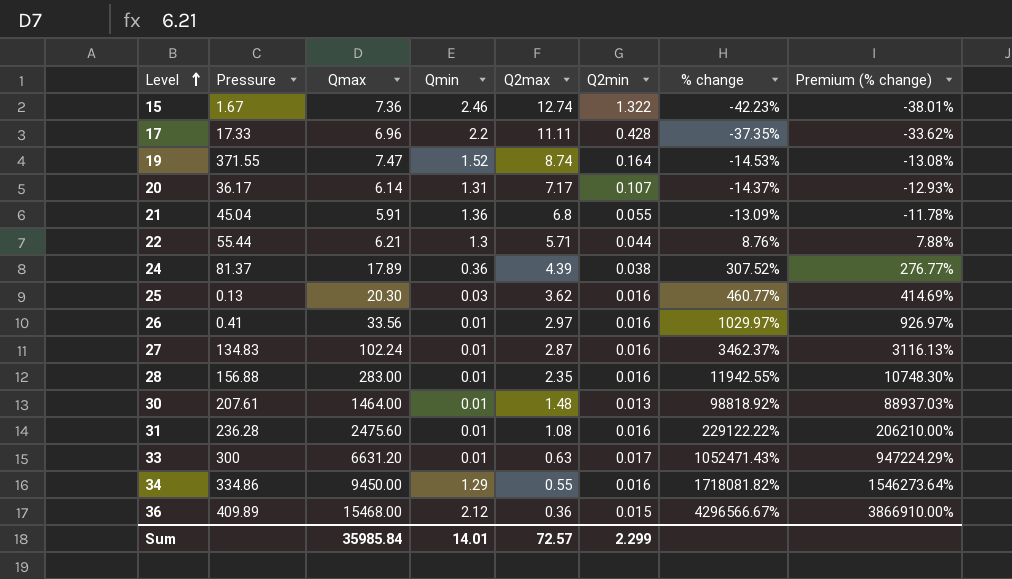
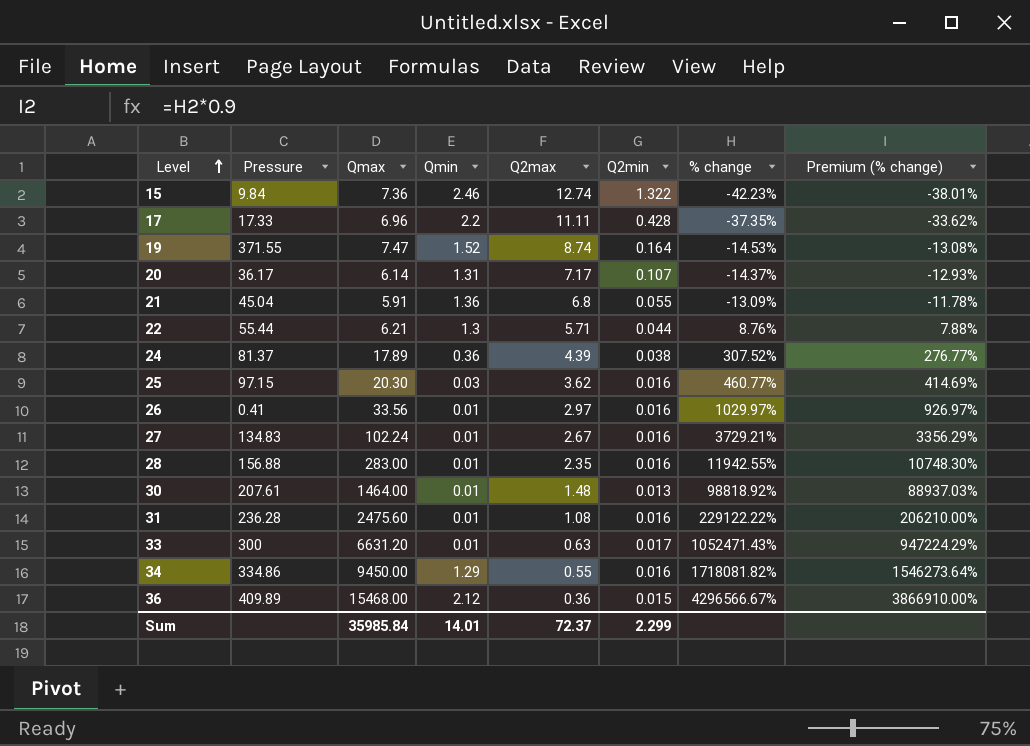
15 | Pressure: 1.67 -> 9.84
25 | Pressure: 0.13 -> 97.15
27 | Q2max: 2.87 -> 2.67
27 | % change: 3462.37% -> 3729.21%
27 | Premium (% change): 3116.13% -> 3356.29%
Sum | Q2max: 72.57 -> 72.37

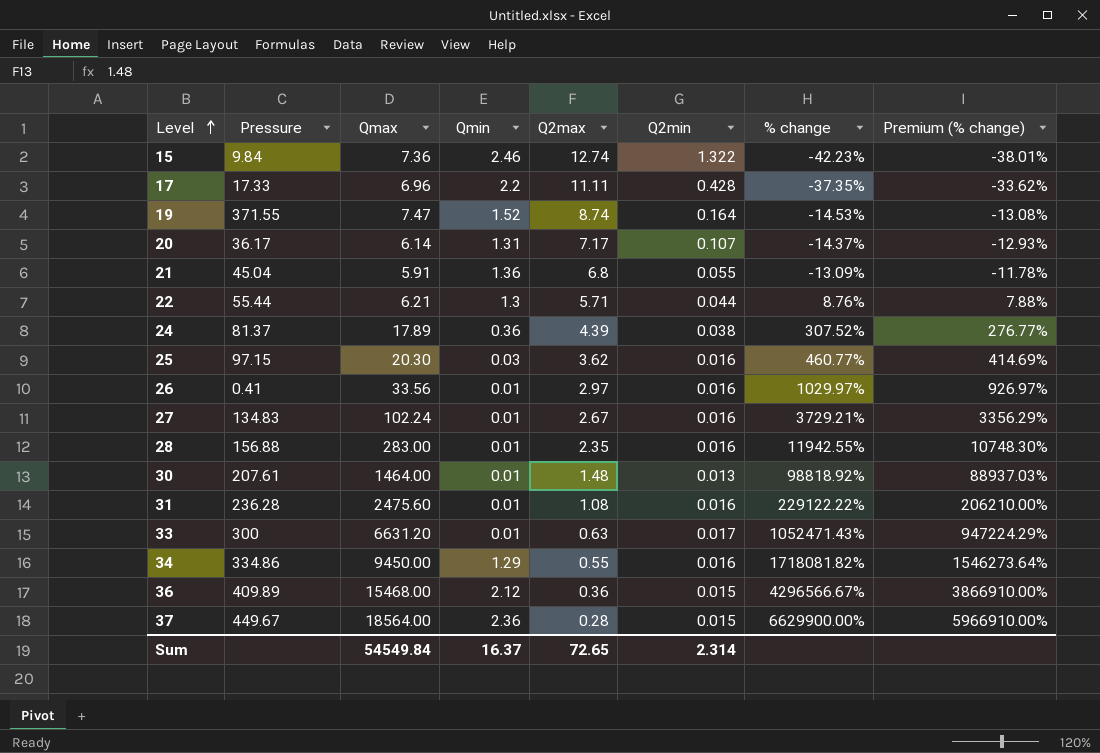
row 37: none -> 449.67 | 18564.00 | 2.36 | 0.28 | 0.015 | 6629900.00% | 5966910.00%
Sum | Qmax: 35985.84 -> 54549.84
Sum | Qmin: 14.01 -> 16.37
Sum | Q2max: 72.37 -> 72.65
Sum | Q2min: 2.299 -> 2.314

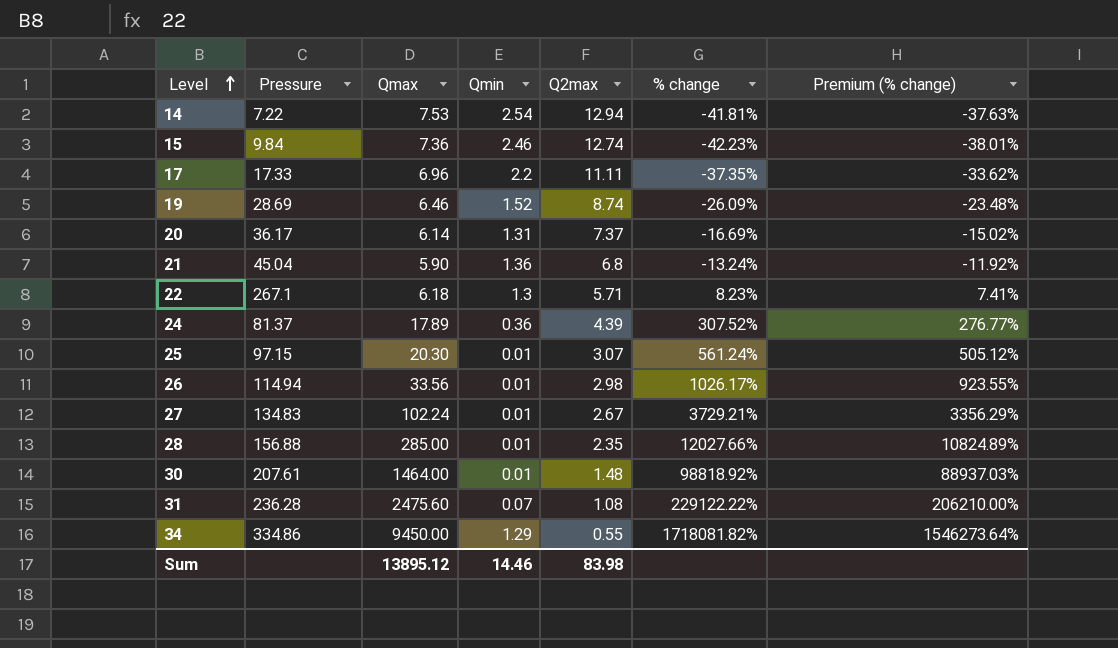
column Q2min | position: 6 -> none
row 33: 300 | 6631.20 | 0.01 | 0.63 | 0.017 | 1052471.43% | 947224.29% -> none
row 36: 409.89 | 15468.00 | 2.12 | 0.36 | 0.015 | 4296566.67% | 3866910.00% -> none
row 37: 449.67 | 18564.00 | 2.36 | 0.28 | 0.015 | 6629900.00% | 5966910.00% -> none
row 14: none -> 7.22 | 7.53 | 2.54 | 12.94 | -41.81% | -37.63%
19 | Pressure: 371.55 -> 28.69
19 | Qmax: 7.47 -> 6.46
19 | % change: -14.53% -> -26.09%
19 | Premium (% change): -13.08% -> -23.48%
20 | Q2max: 7.17 -> 7.37
20 | % change: -14.37% -> -16.69%
20 | Premium (% change): -12.93% -> -15.02%
21 | Qmax: 5.91 -> 5.90
21 | % change: -13.09% -> -13.24%
21 | Premium (% change): -11.78% -> -11.92%
22 | Pressure: 55.44 -> 267.1
22 | Qmax: 6.21 -> 6.18
22 | % change: 8.76% -> 8.23%
22 | Premium (% change): 7.88% -> 7.41%
25 | Qmin: 0.03 -> 0.01
25 | Q2max: 3.62 -> 3.07
25 | % change: 460.77% -> 561.24%
25 | Premium (% change): 414.69% -> 505.12%
26 | Pressure: 0.41 -> 114.94
26 | Q2max: 2.97 -> 2.98
26 | % change: 1029.97% -> 1026.17%
26 | Premium (% change): 926.97% -> 923.55%
28 | Qmax: 283.00 -> 285.00
28 | % change: 11942.55% -> 12027.66%
28 | Premium (% change): 10748.30% -> 10824.89%
31 | Qmin: 0.01 -> 0.07
Sum | Qmax: 54549.84 -> 13895.12
Sum | Qmin: 16.37 -> 14.46
Sum | Q2max: 72.65 -> 83.98

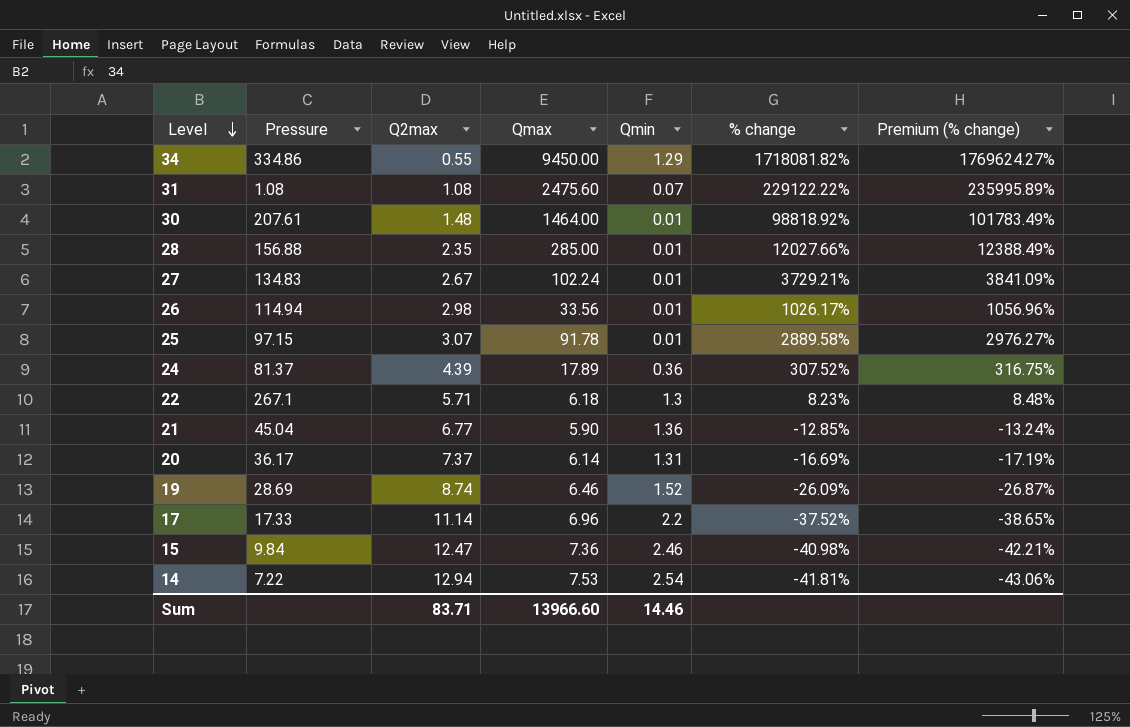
row order: Level ascending -> Level descending
column Q2max | position: 5 -> 3
column Premium (% change) | formula: [% change] * 0.9 -> [% change] * 1.03
31 | Pressure: 236.28 -> 1.08
25 | Qmax: 20.30 -> 91.78
25 | % change: 561.24% -> 2889.58%
21 | Q2max: 6.8 -> 6.77
21 | % change: -13.24% -> -12.85%
17 | Q2max: 11.11 -> 11.14
17 | % change: -37.35% -> -37.52%
15 | Q2max: 12.74 -> 12.47
15 | % change: -42.23% -> -40.98%
Sum | Q2max: 83.98 -> 83.71
Sum | Qmax: 13895.12 -> 13966.60

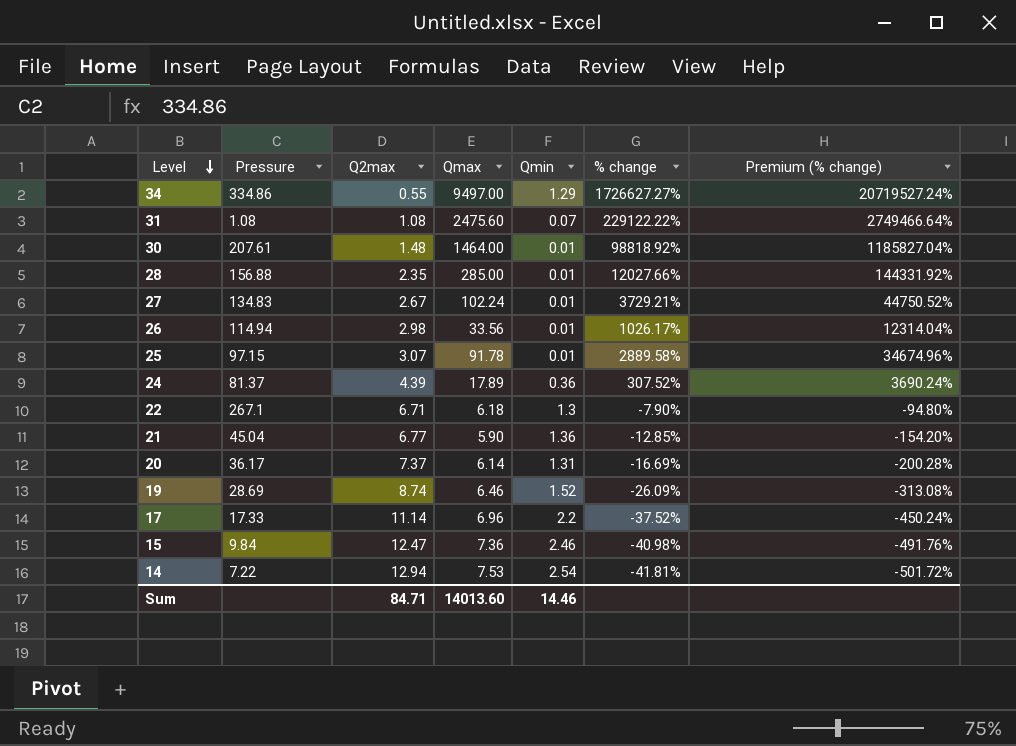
column Premium (% change) | formula: [% change] * 1.03 -> [% change] * 12
34 | Qmax: 9450.00 -> 9497.00
34 | % change: 1718081.82% -> 1726627.27%
22 | Q2max: 5.71 -> 6.71
22 | % change: 8.23% -> -7.90%
Sum | Q2max: 83.71 -> 84.71
Sum | Qmax: 13966.60 -> 14013.60

